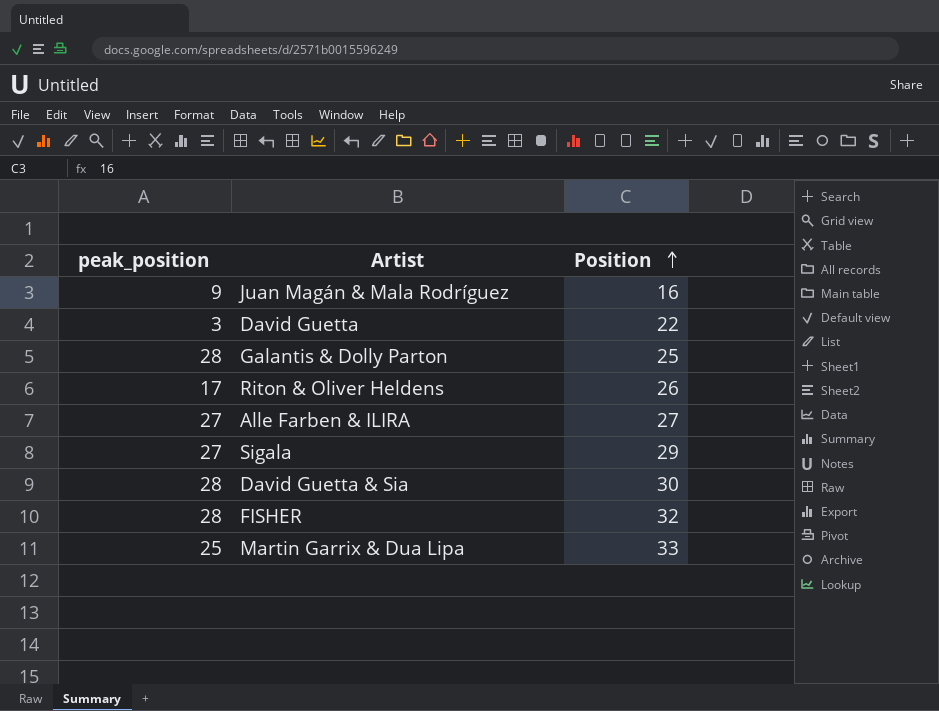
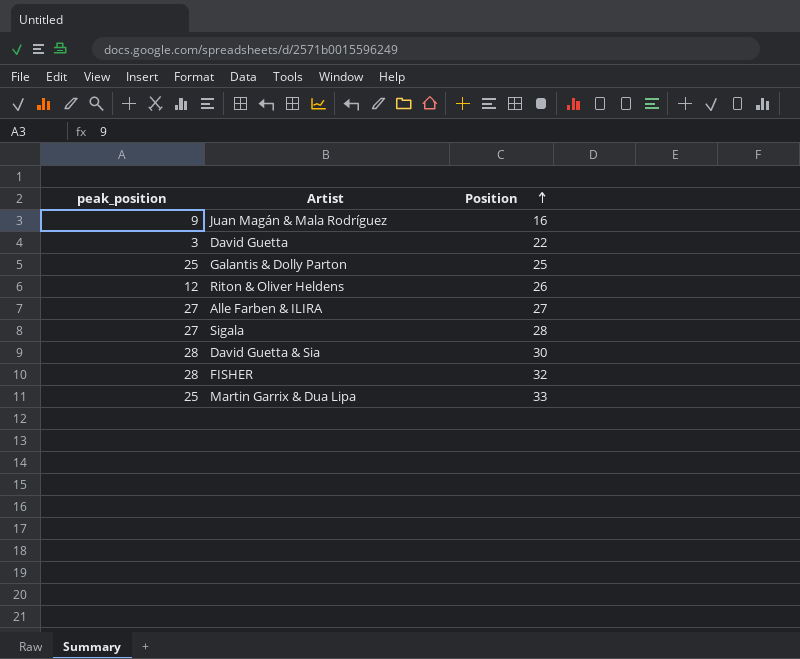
Galantis & Dolly Parton | peak_position: 28 -> 25
Riton & Oliver Heldens | peak_position: 17 -> 12
Sigala | Position: 29 -> 28

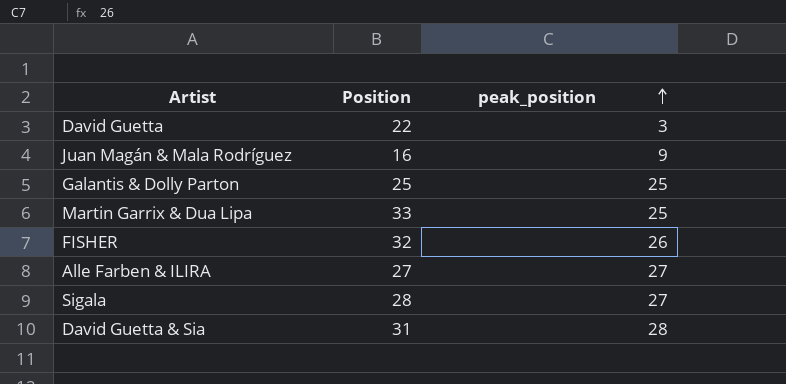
row order: Position ascending -> peak_position ascending
column peak_position | position: 1 -> 3
row Riton & Oliver Heldens: 12 | 26 -> none
FISHER | peak_position: 28 -> 26
David Guetta & Sia | Position: 30 -> 31

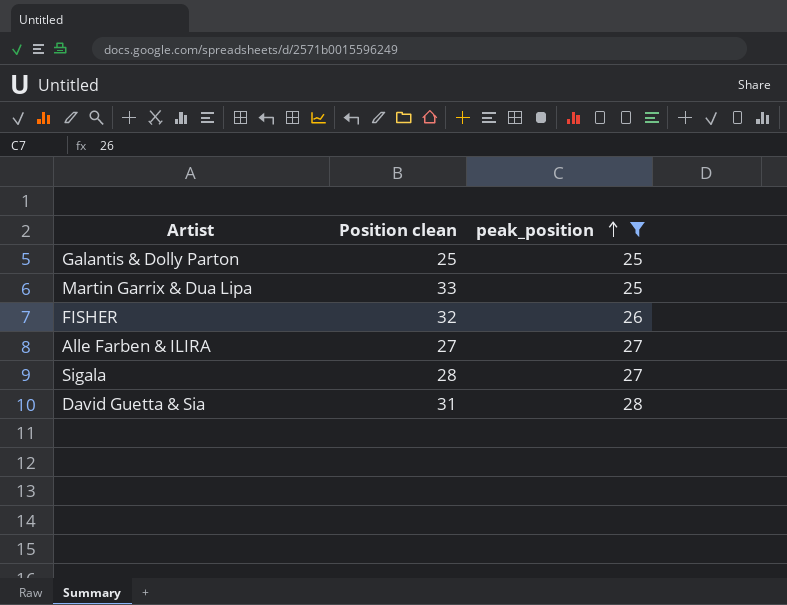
filter: none -> peak_position >= 25
column name: Position -> Position clean

